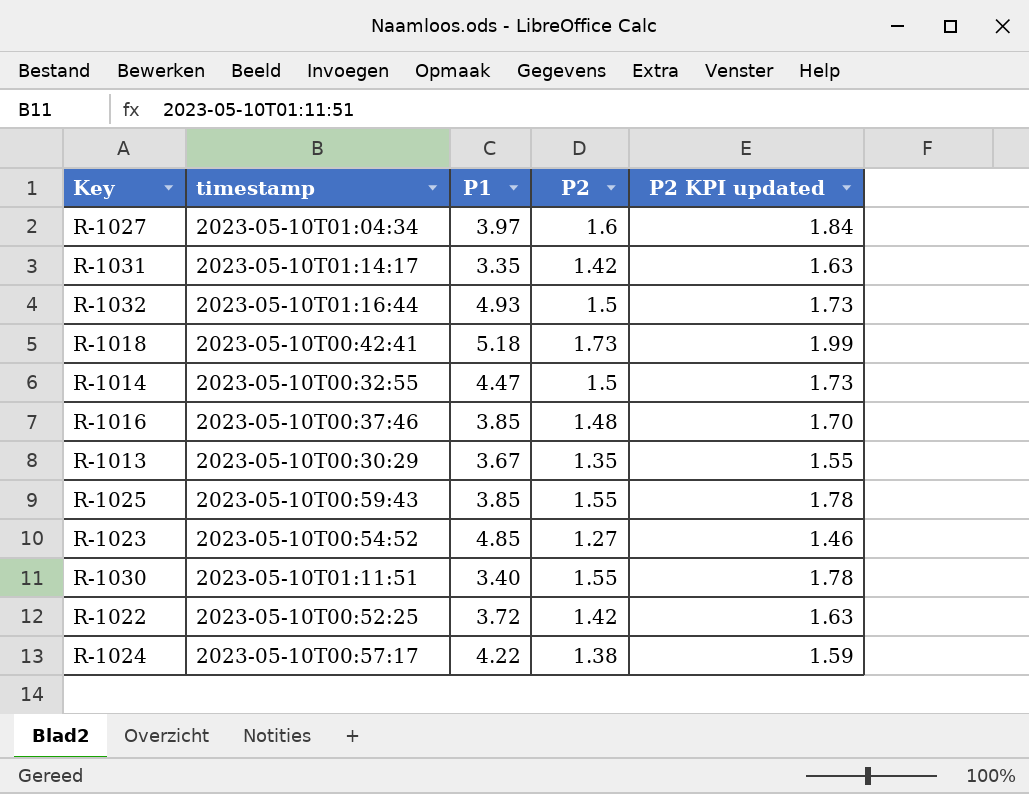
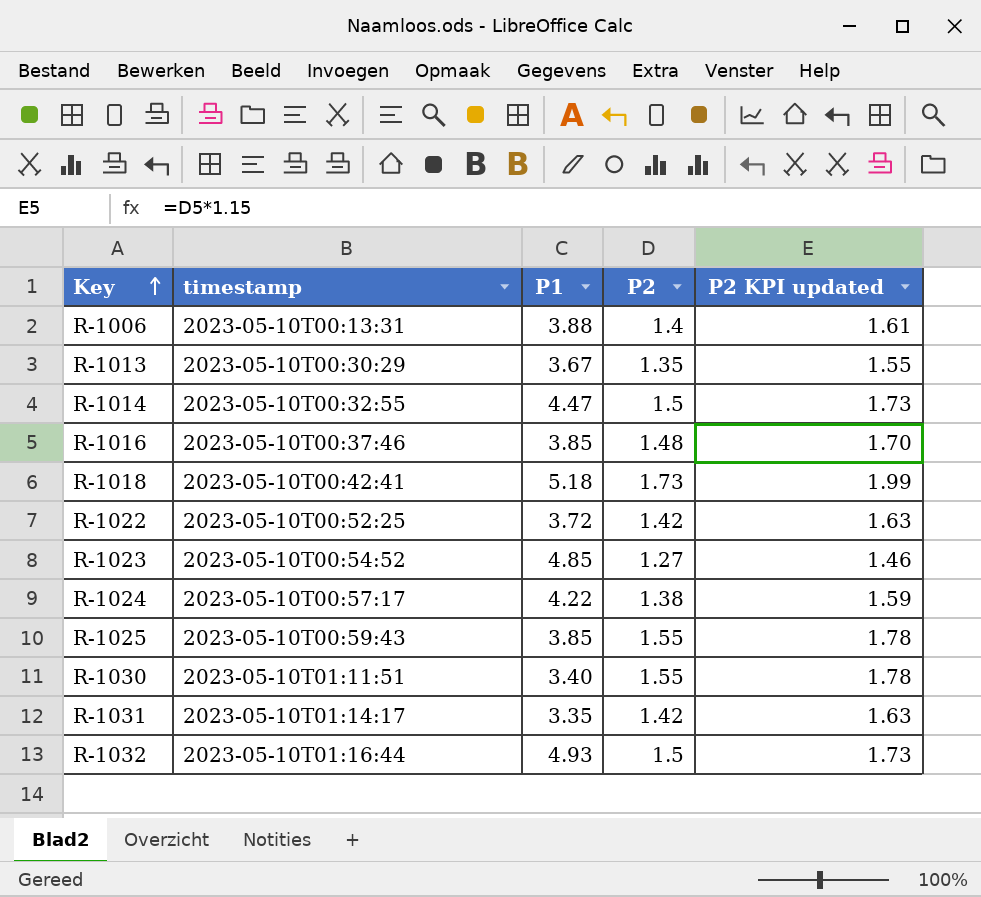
row order: none -> Key ascending
row R-1027: 2023-05-10T01:04:34 | 3.97 | 1.6 | 1.84 -> none
row R-1006: none -> 2023-05-10T00:13:31 | 3.88 | 1.4 | 1.61

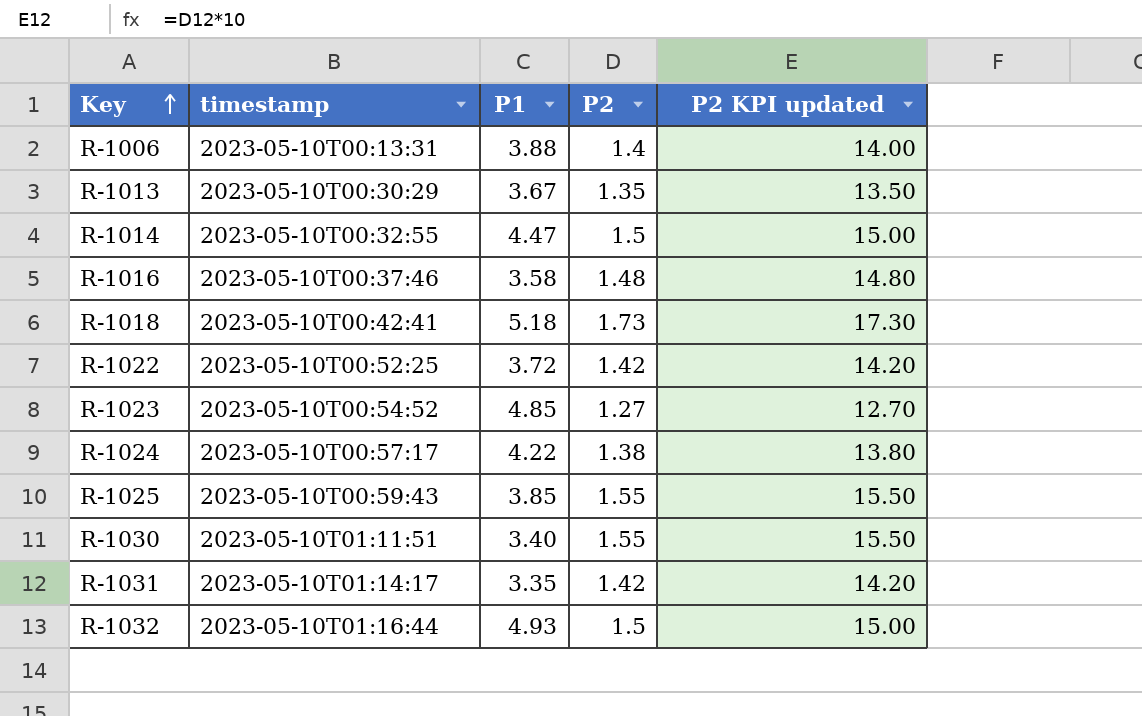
column P2 KPI updated | formula: [P2] * 1.15 -> [P2] * 10
R-1016 | P1: 3.85 -> 3.58

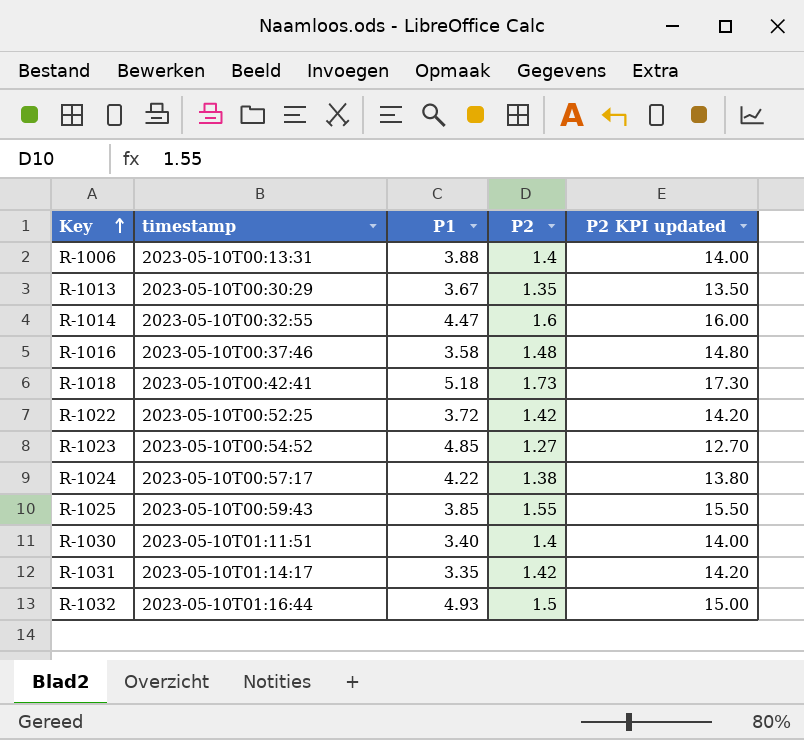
R-1014 | P2: 1.5 -> 1.6
R-1014 | P2 KPI updated: 15.00 -> 16.00
R-1030 | P2: 1.55 -> 1.4
R-1030 | P2 KPI updated: 15.50 -> 14.00

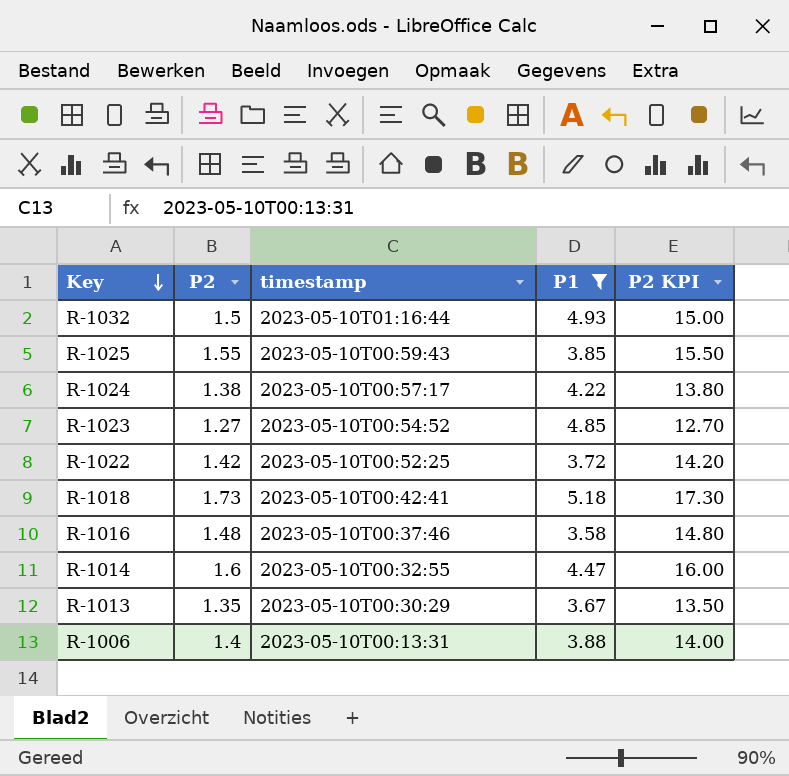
filter: none -> P1 >= 3.58
row order: Key ascending -> Key descending
column P2 | position: 4 -> 2
column name: P2 KPI updated -> P2 KPI

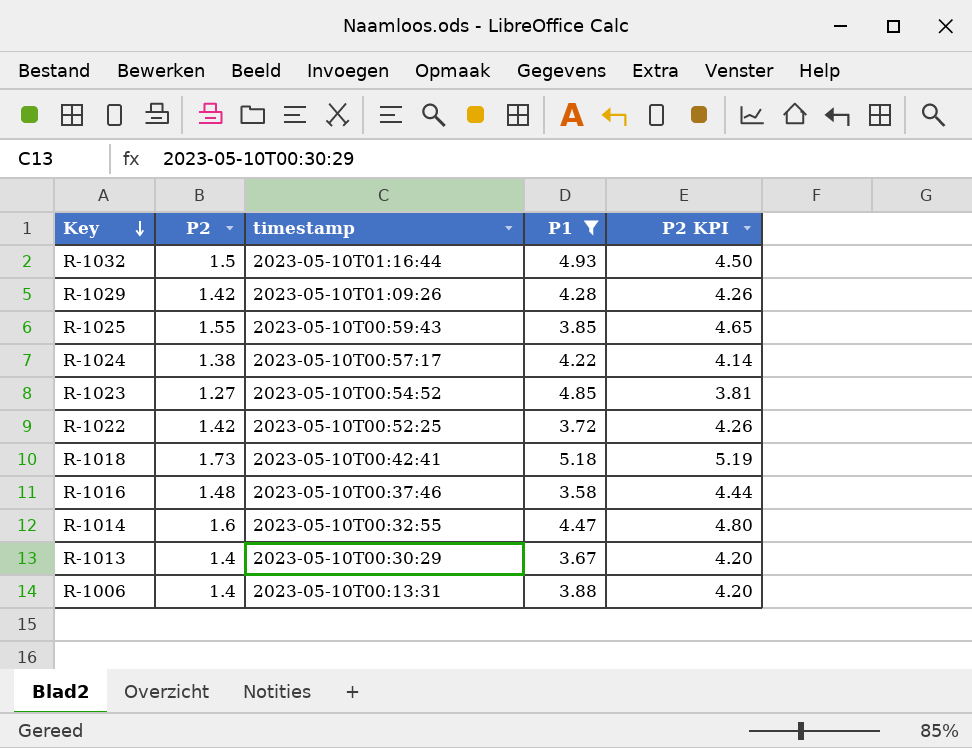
column P2 KPI | formula: [P2] * 10 -> [P2] * 3
row R-1029: none -> 1.42 | 2023-05-10T01:09:26 | 4.28 | 4.26
R-1013 | P2: 1.35 -> 1.4

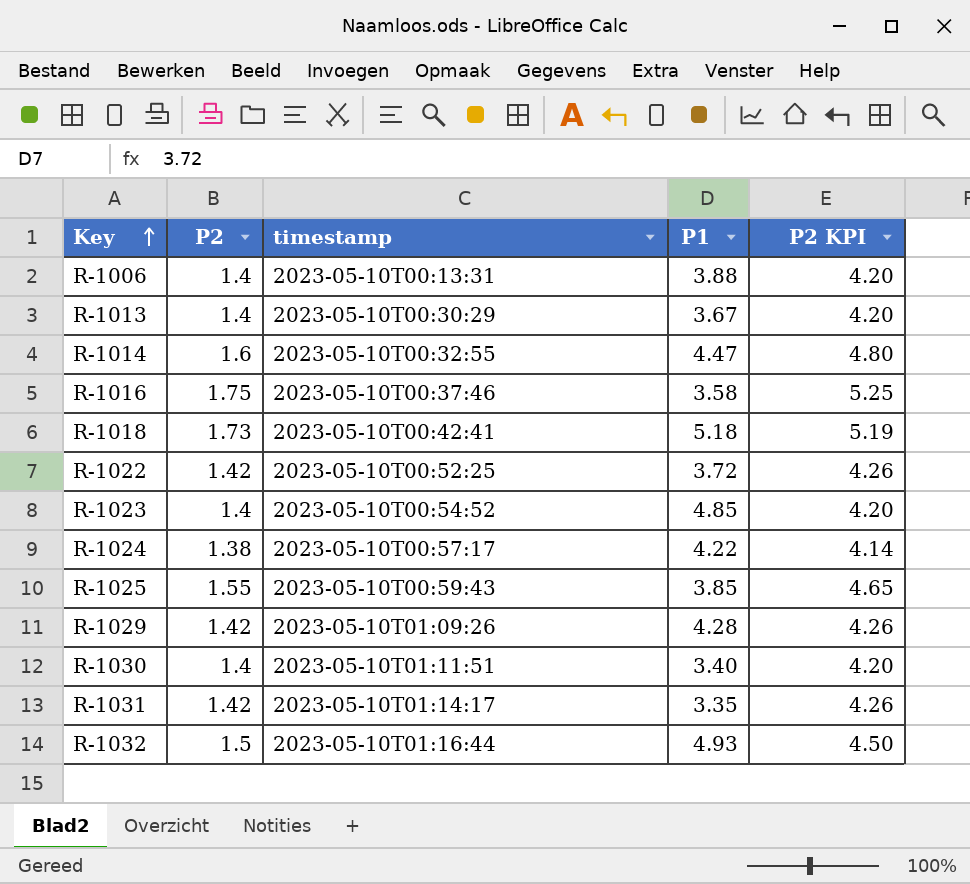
filter: P1 >= 3.58 -> none
row order: Key descending -> Key ascending
R-1016 | P2: 1.48 -> 1.75
R-1016 | P2 KPI: 4.44 -> 5.25
R-1023 | P2: 1.27 -> 1.4
R-1023 | P2 KPI: 3.81 -> 4.20

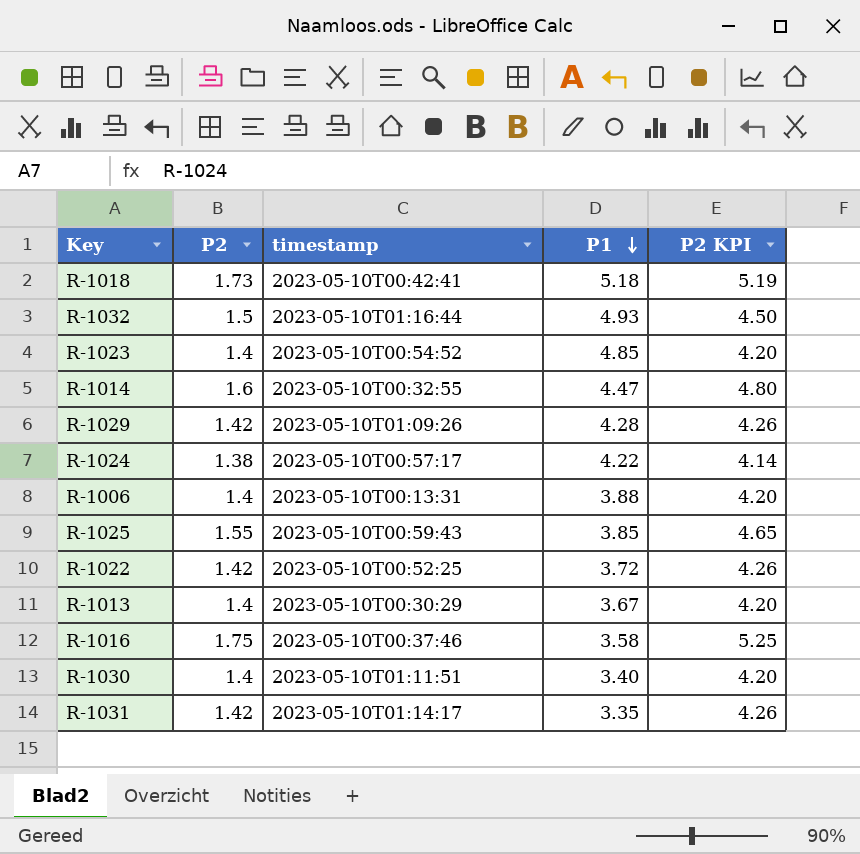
row order: Key ascending -> P1 descending

